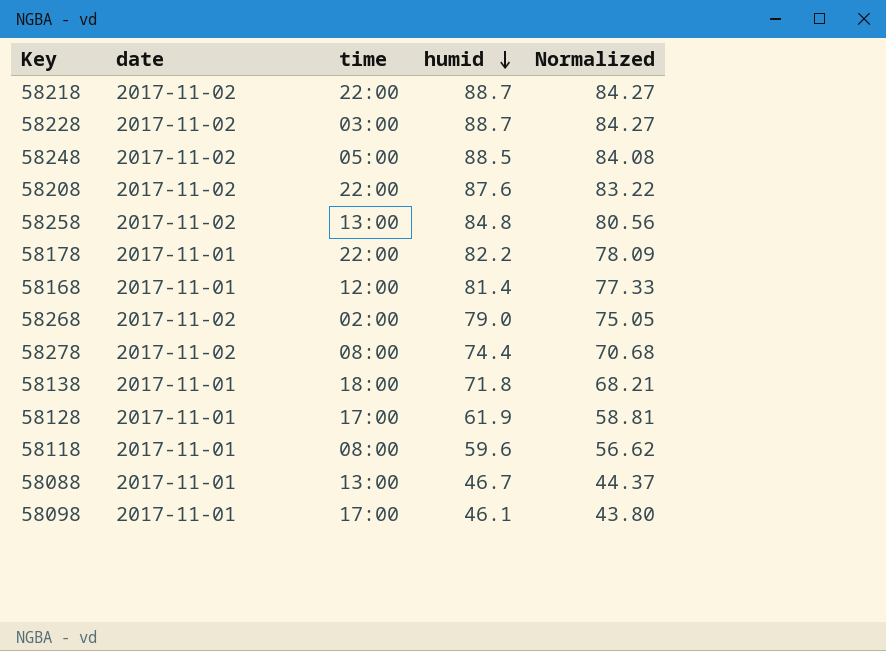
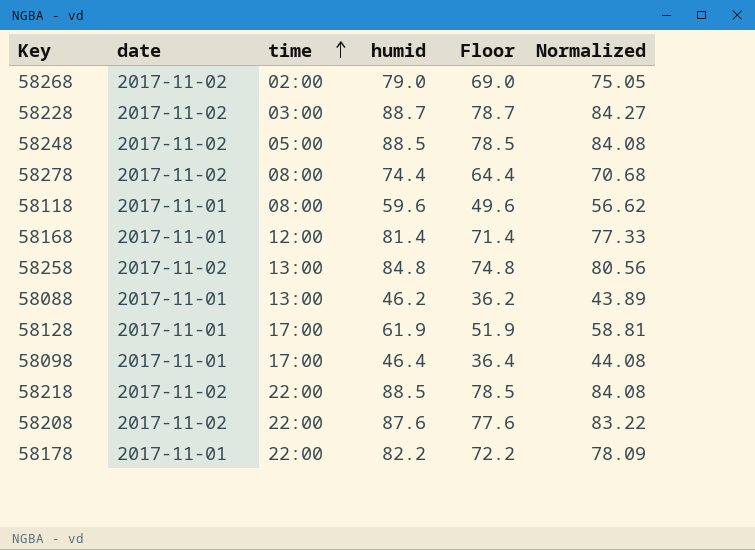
row order: humid descending -> time ascending
column Floor | formula: none -> [humid] - 10
row 58138: 2017-11-01 | 18:00 | 71.8 | 68.21 -> none
58088 | humid: 46.7 -> 46.2
58088 | Normalized: 44.37 -> 43.89
58098 | humid: 46.1 -> 46.4
58098 | Normalized: 43.80 -> 44.08
58218 | humid: 88.7 -> 88.5
58218 | Normalized: 84.27 -> 84.08

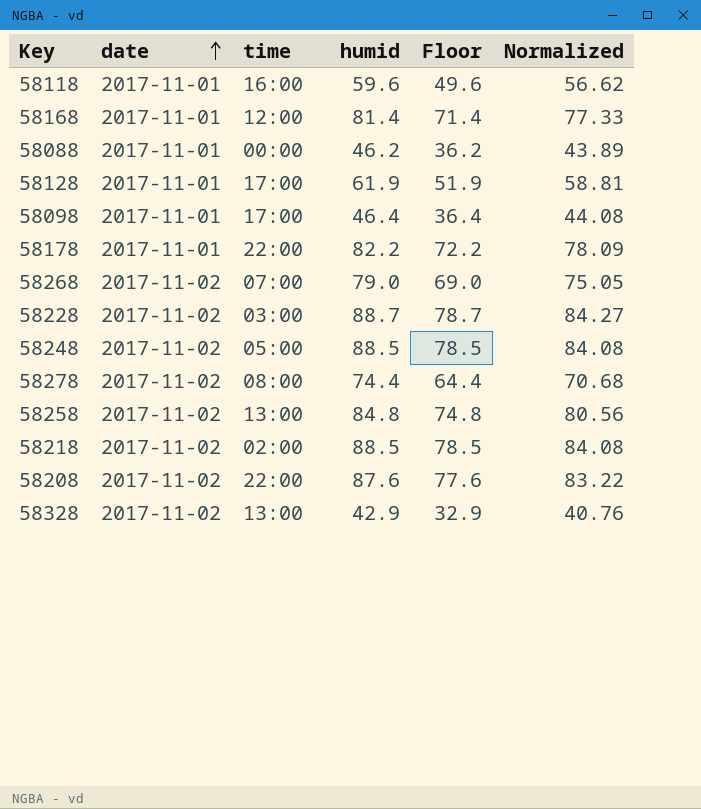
row order: time ascending -> date ascending
58118 | time: 08:00 -> 16:00
58088 | time: 13:00 -> 00:00
58268 | time: 02:00 -> 07:00
58218 | time: 22:00 -> 02:00
row 58328: none -> 2017-11-02 | 13:00 | 42.9 | 32.9 | 40.76

